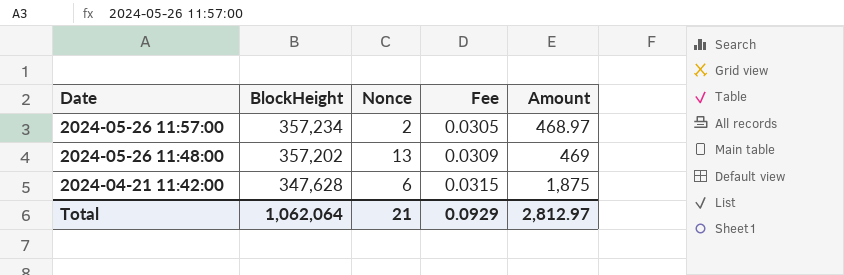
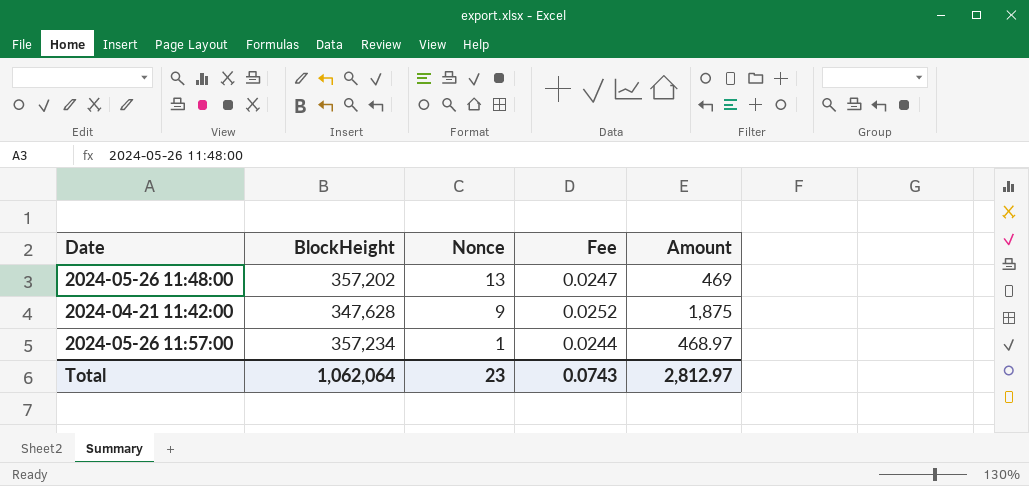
row order: Date descending -> Nonce descending
2024-05-26 11:48:00 | Fee: 0.0309 -> 0.0247
2024-04-21 11:42:00 | Nonce: 6 -> 9
2024-04-21 11:42:00 | Fee: 0.0315 -> 0.0252
2024-05-26 11:57:00 | Nonce: 2 -> 1
2024-05-26 11:57:00 | Fee: 0.0305 -> 0.0244
Total | Nonce: 21 -> 23
Total | Fee: 0.0929 -> 0.0743

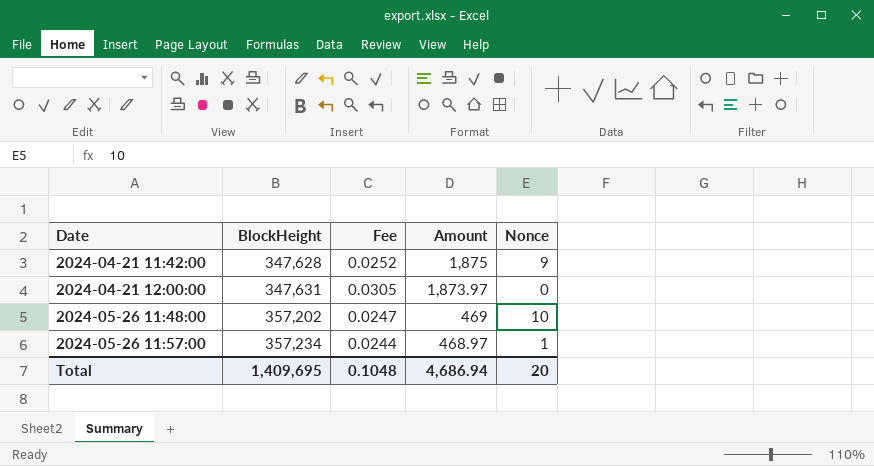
row order: Nonce descending -> Date ascending
column Nonce | position: 3 -> 5
row 2024-04-21 12:00:00: none -> 347,631 | 0.0305 | 1,873.97 | 0
2024-05-26 11:48:00 | Nonce: 13 -> 10
Total | BlockHeight: 1,062,064 -> 1,409,695
Total | Fee: 0.0743 -> 0.1048
Total | Amount: 2,812.97 -> 4,686.94
Total | Nonce: 23 -> 20

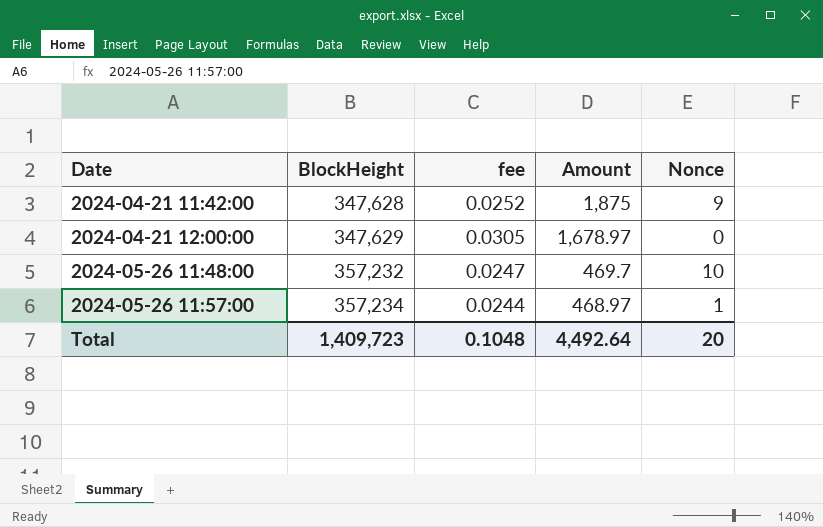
column name: Fee -> fee
2024-04-21 12:00:00 | BlockHeight: 347,631 -> 347,629
2024-04-21 12:00:00 | Amount: 1,873.97 -> 1,678.97
2024-05-26 11:48:00 | BlockHeight: 357,202 -> 357,232
2024-05-26 11:48:00 | Amount: 469 -> 469.7
Total | BlockHeight: 1,409,695 -> 1,409,723
Total | Amount: 4,686.94 -> 4,492.64

